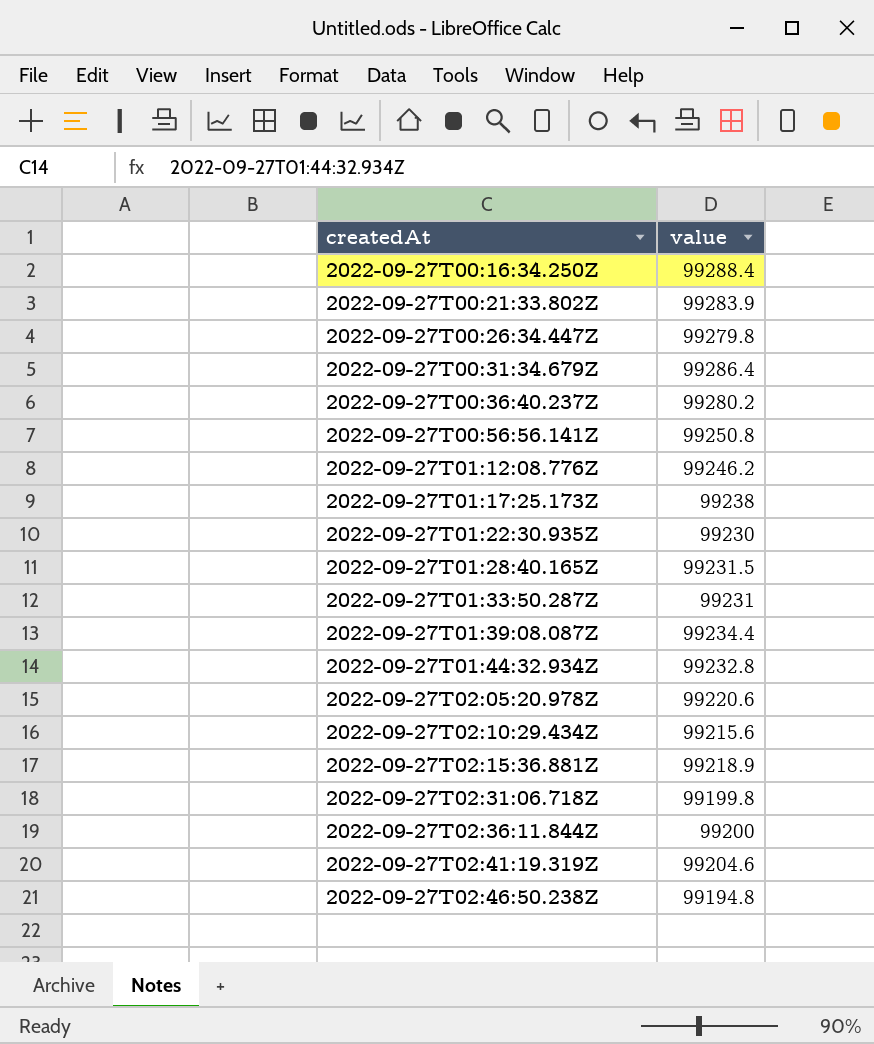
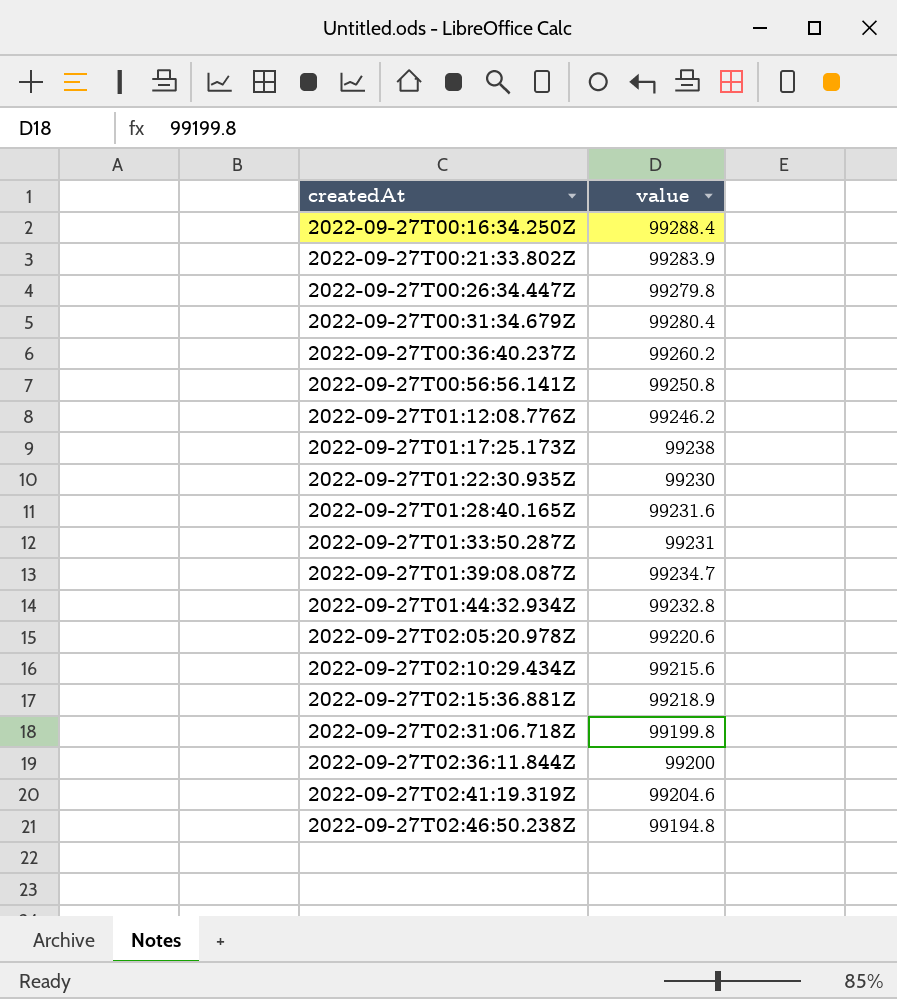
2022-09-27T00:31:34.679Z | value: 99286.4 -> 99280.4
2022-09-27T00:36:40.237Z | value: 99280.2 -> 99260.2
2022-09-27T01:28:40.165Z | value: 99231.5 -> 99231.6
2022-09-27T01:39:08.087Z | value: 99234.4 -> 99234.7

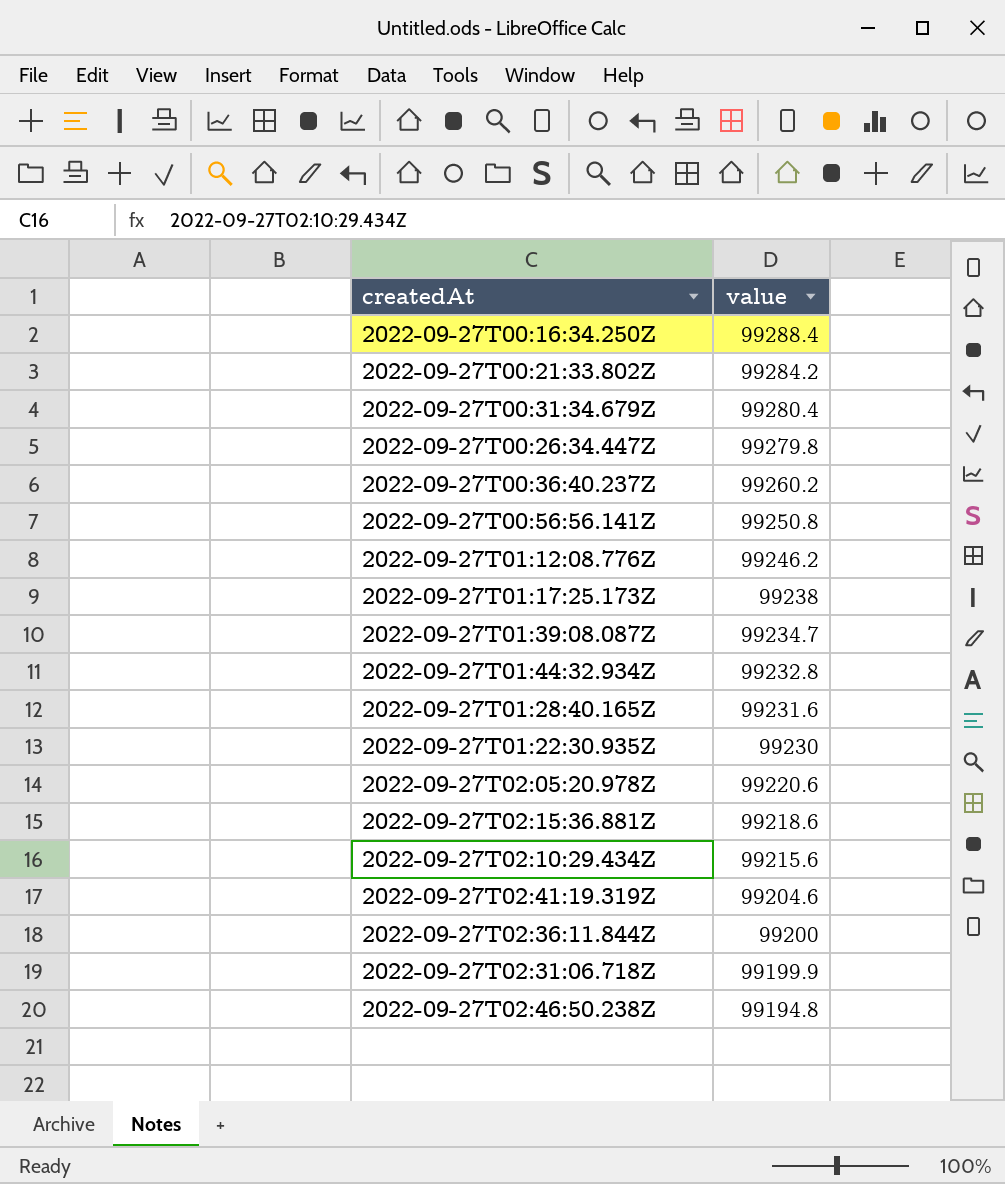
row order: createdAt ascending -> value descending
row 2022-09-27T01:33:50.287Z: 99231 -> none
2022-09-27T00:21:33.802Z | value: 99283.9 -> 99284.2
2022-09-27T02:15:36.881Z | value: 99218.9 -> 99218.6
2022-09-27T02:31:06.718Z | value: 99199.8 -> 99199.9

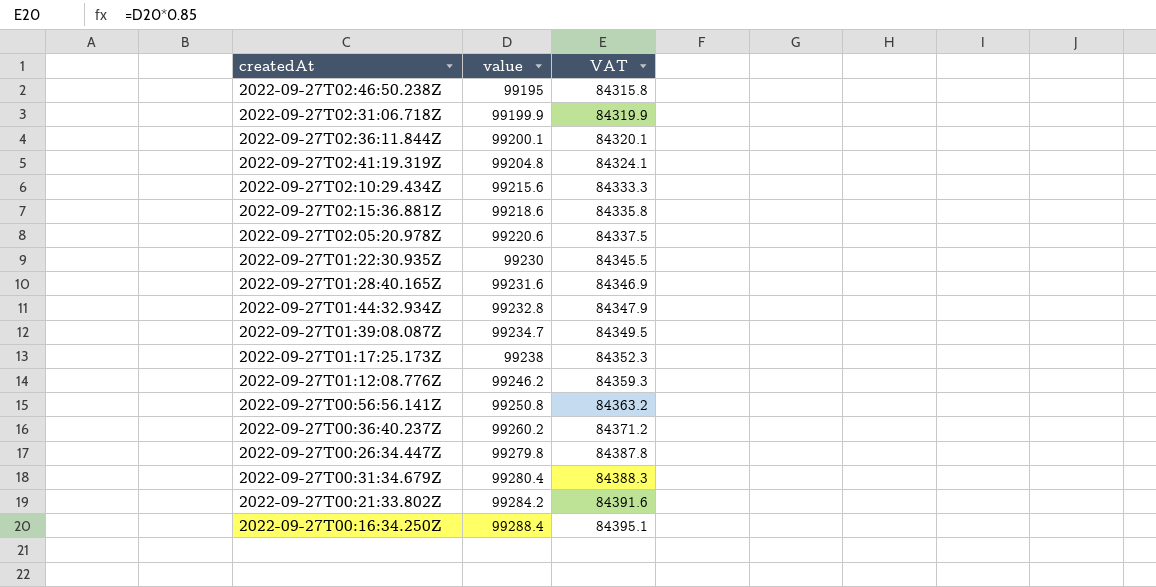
row order: value descending -> value ascending
column VAT | formula: none -> [value] * 0.85
2022-09-27T02:46:50.238Z | value: 99194.8 -> 99195
2022-09-27T02:36:11.844Z | value: 99200 -> 99200.1
2022-09-27T02:41:19.319Z | value: 99204.6 -> 99204.8

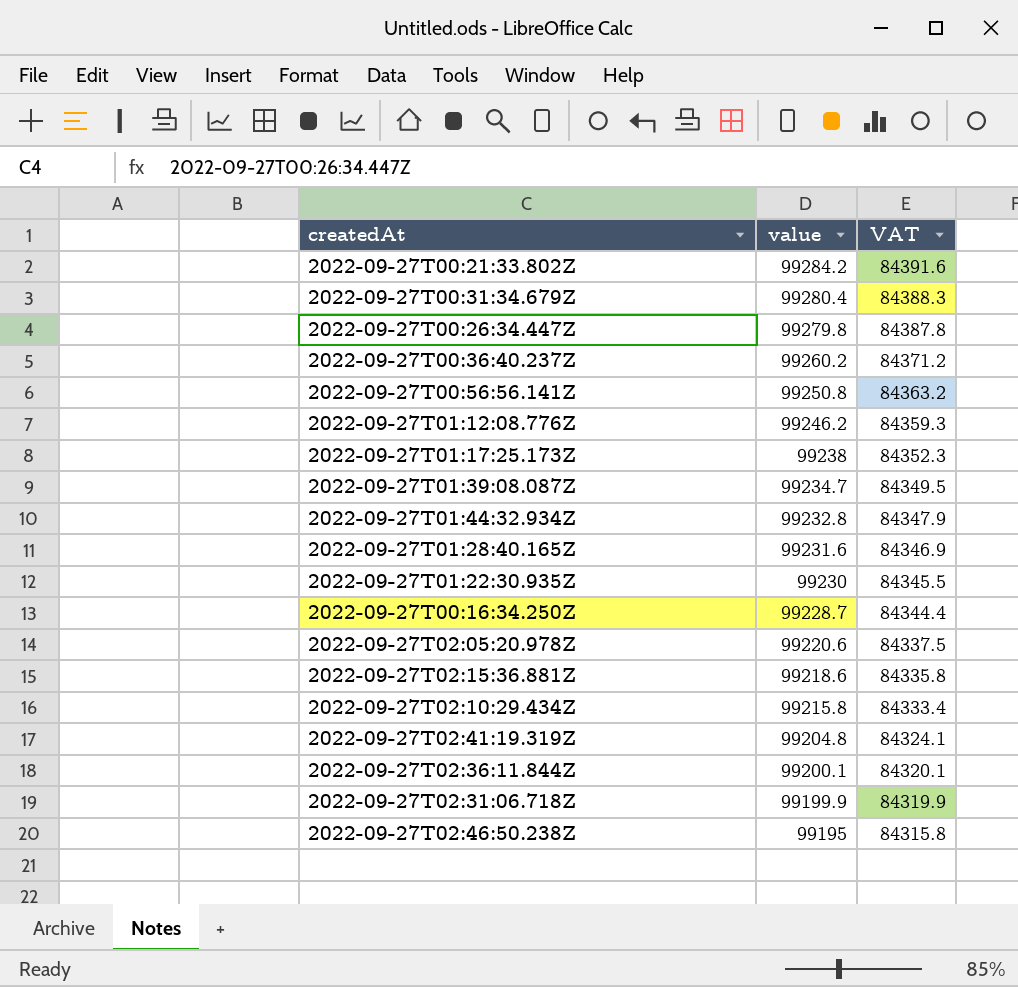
row order: value ascending -> value descending
2022-09-27T00:16:34.250Z | value: 99288.4 -> 99228.7
2022-09-27T00:16:34.250Z | VAT: 84395.1 -> 84344.4
2022-09-27T02:10:29.434Z | value: 99215.6 -> 99215.8
2022-09-27T02:10:29.434Z | VAT: 84333.3 -> 84333.4

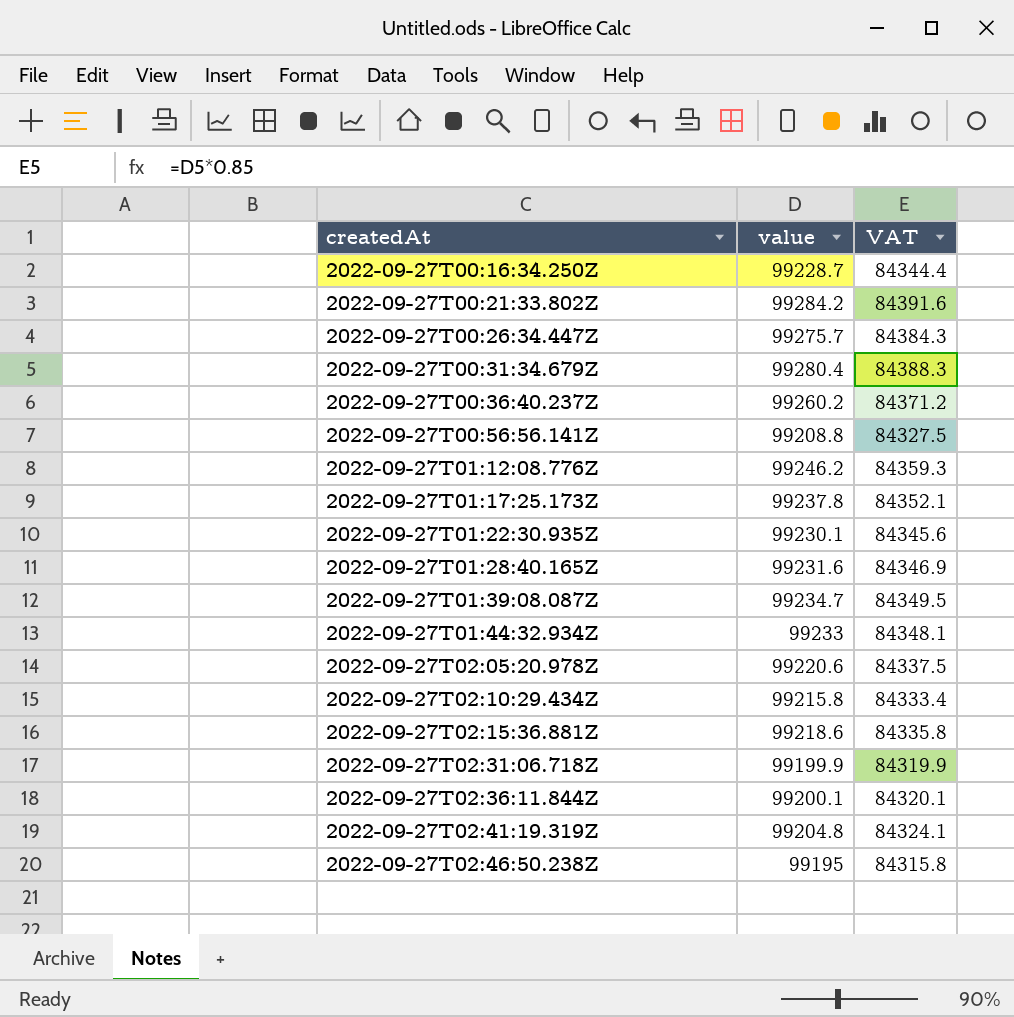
row order: value descending -> createdAt ascending
2022-09-27T00:26:34.447Z | value: 99279.8 -> 99275.7
2022-09-27T00:26:34.447Z | VAT: 84387.8 -> 84384.3
2022-09-27T00:56:56.141Z | value: 99250.8 -> 99208.8
2022-09-27T00:56:56.141Z | VAT: 84363.2 -> 84327.5
2022-09-27T01:17:25.173Z | value: 99238 -> 99237.8
2022-09-27T01:17:25.173Z | VAT: 84352.3 -> 84352.1
2022-09-27T01:22:30.935Z | value: 99230 -> 99230.1
2022-09-27T01:22:30.935Z | VAT: 84345.5 -> 84345.6
2022-09-27T01:44:32.934Z | value: 99232.8 -> 99233
2022-09-27T01:44:32.934Z | VAT: 84347.9 -> 84348.1

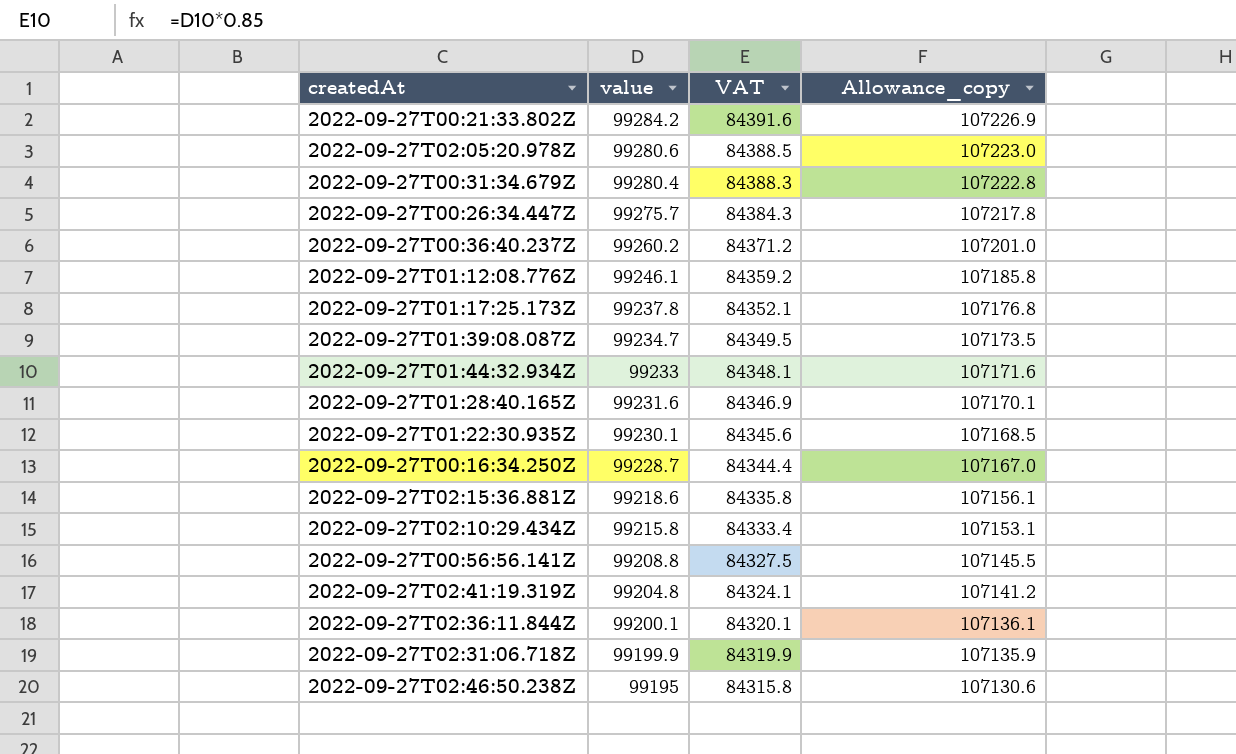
row order: createdAt ascending -> value descending
column Allowance_copy | formula: none -> [value] * 1.08
2022-09-27T02:05:20.978Z | value: 99220.6 -> 99280.6
2022-09-27T02:05:20.978Z | VAT: 84337.5 -> 84388.5
2022-09-27T01:12:08.776Z | value: 99246.2 -> 99246.1
2022-09-27T01:12:08.776Z | VAT: 84359.3 -> 84359.2

